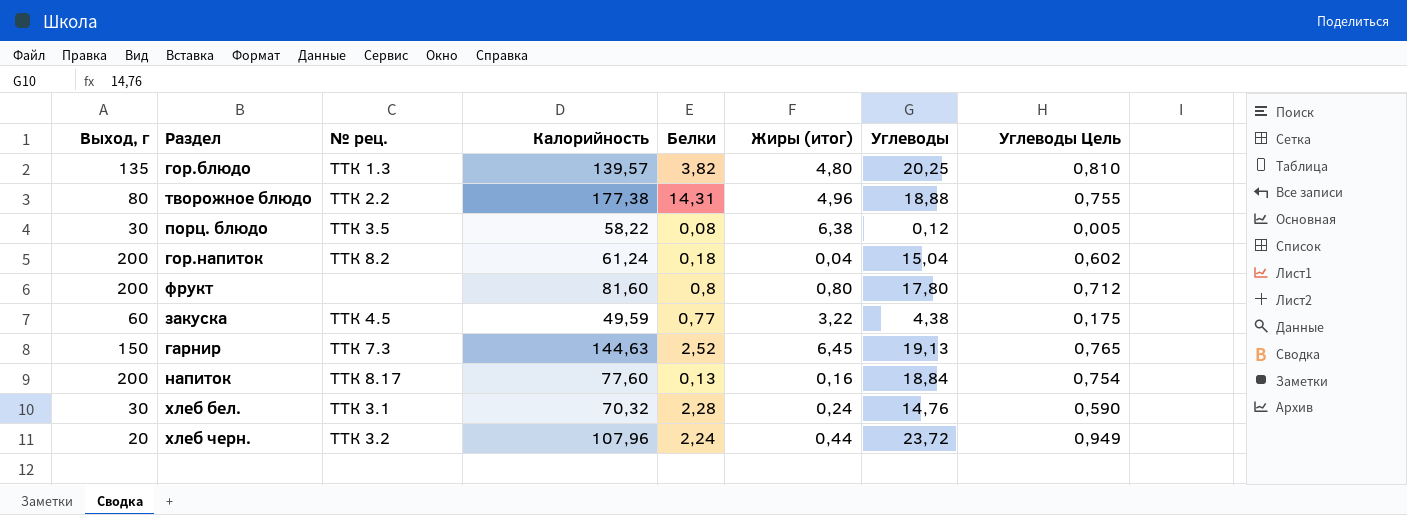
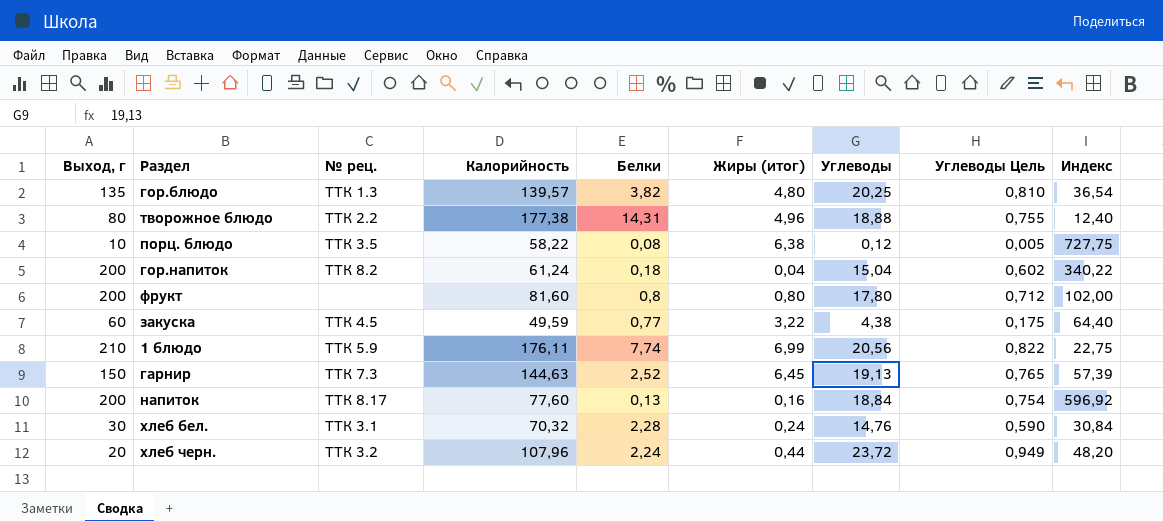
column Индекс | formula: none -> [Калорийность] / [Белки]
порц. блюдо | Выход, г: 30 -> 10
row 1 блюдо: none -> 210 | ТТК 5.9 | 176,11 | 7,74 | 6,99 | 20,56 | 0,822 | 22,75

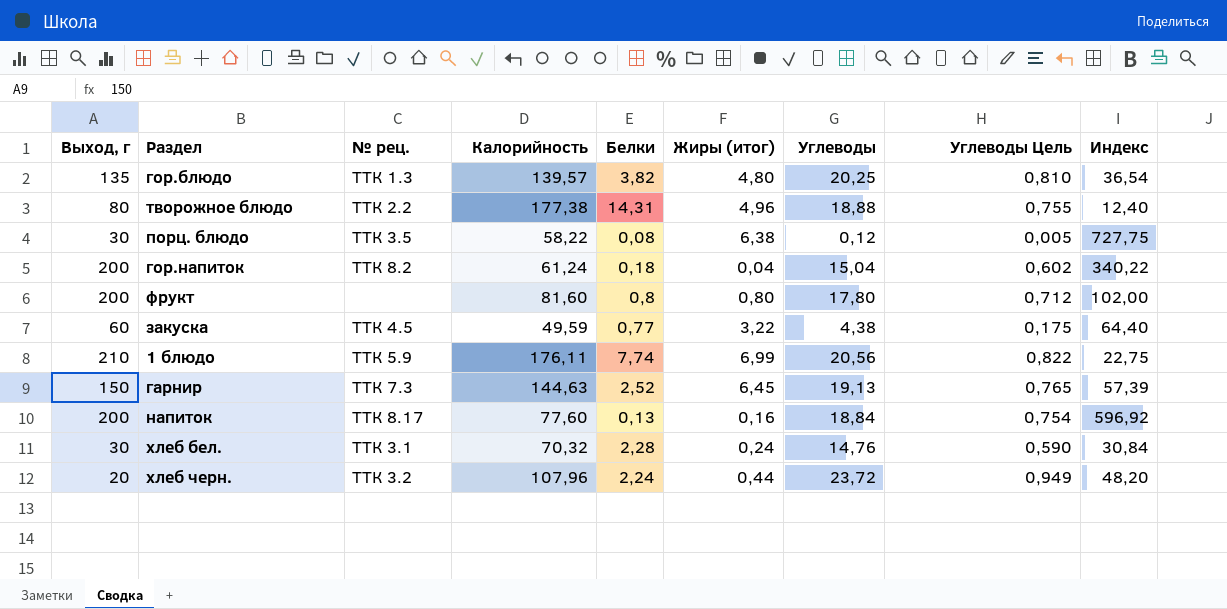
порц. блюдо | Выход, г: 10 -> 30

